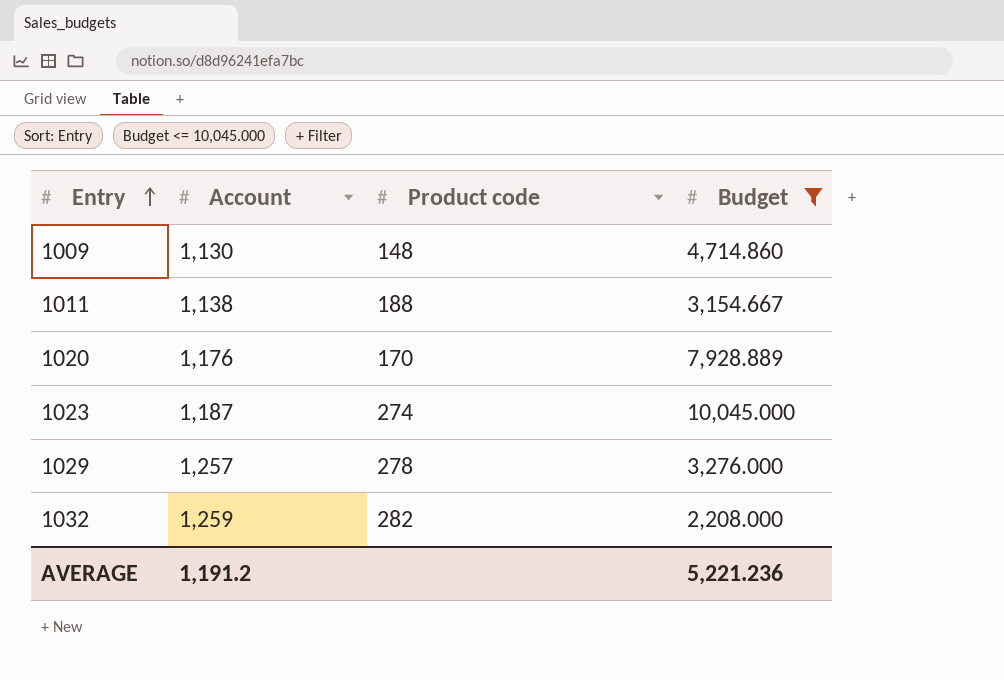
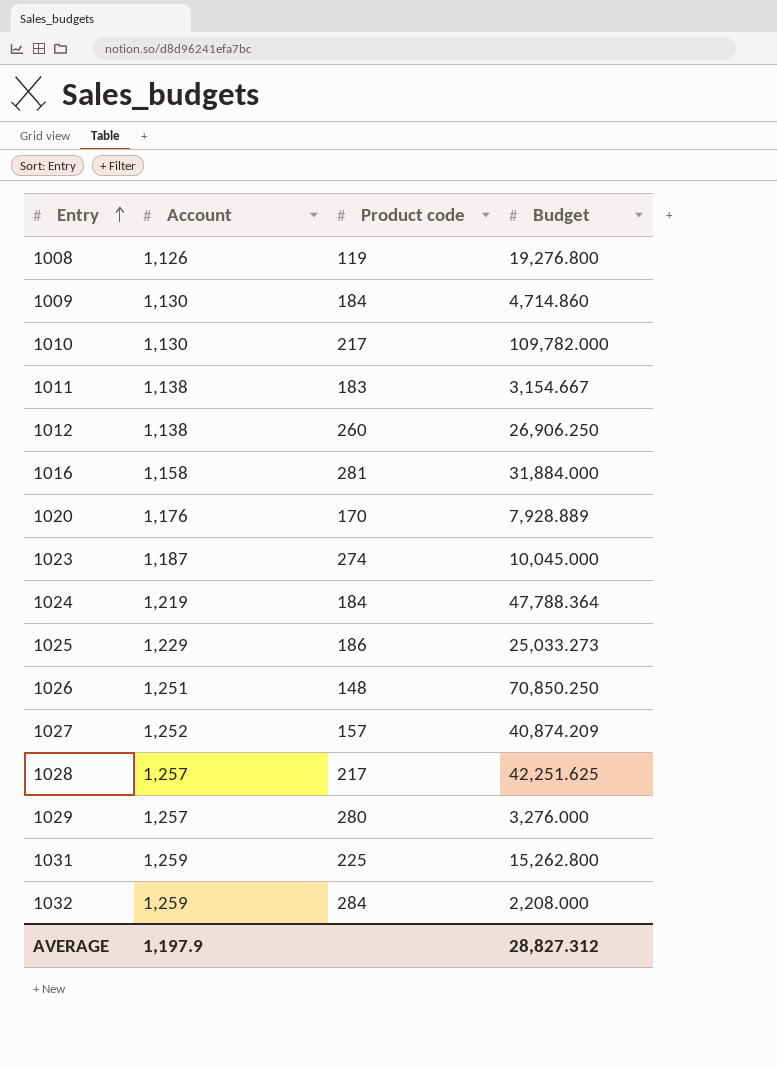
filter: Budget <= 10,045.000 -> none
1009 | Product code: 148 -> 184
1011 | Product code: 188 -> 183
1029 | Product code: 278 -> 280
1032 | Product code: 282 -> 284
AVERAGE | Account: 1,191.2 -> 1,197.9
AVERAGE | Budget: 5,221.236 -> 28,827.312

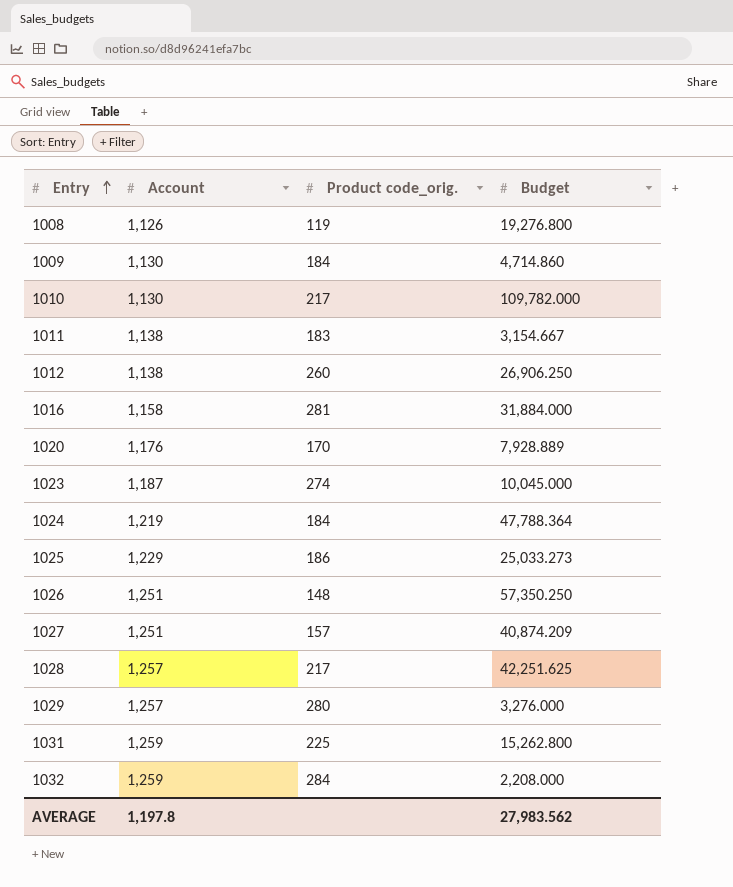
column name: Product code -> Product code_orig.
1026 | Budget: 70,850.250 -> 57,350.250
1027 | Account: 1,252 -> 1,251
AVERAGE | Account: 1,197.9 -> 1,197.8
AVERAGE | Budget: 28,827.312 -> 27,983.562

